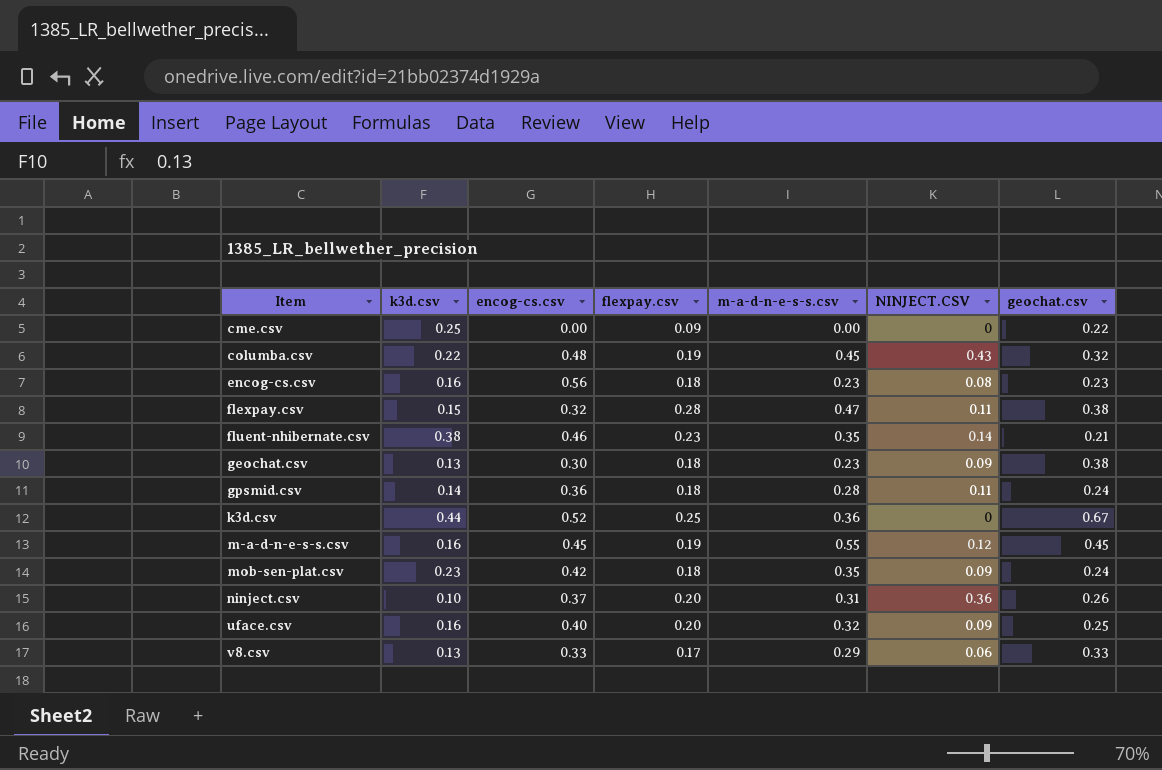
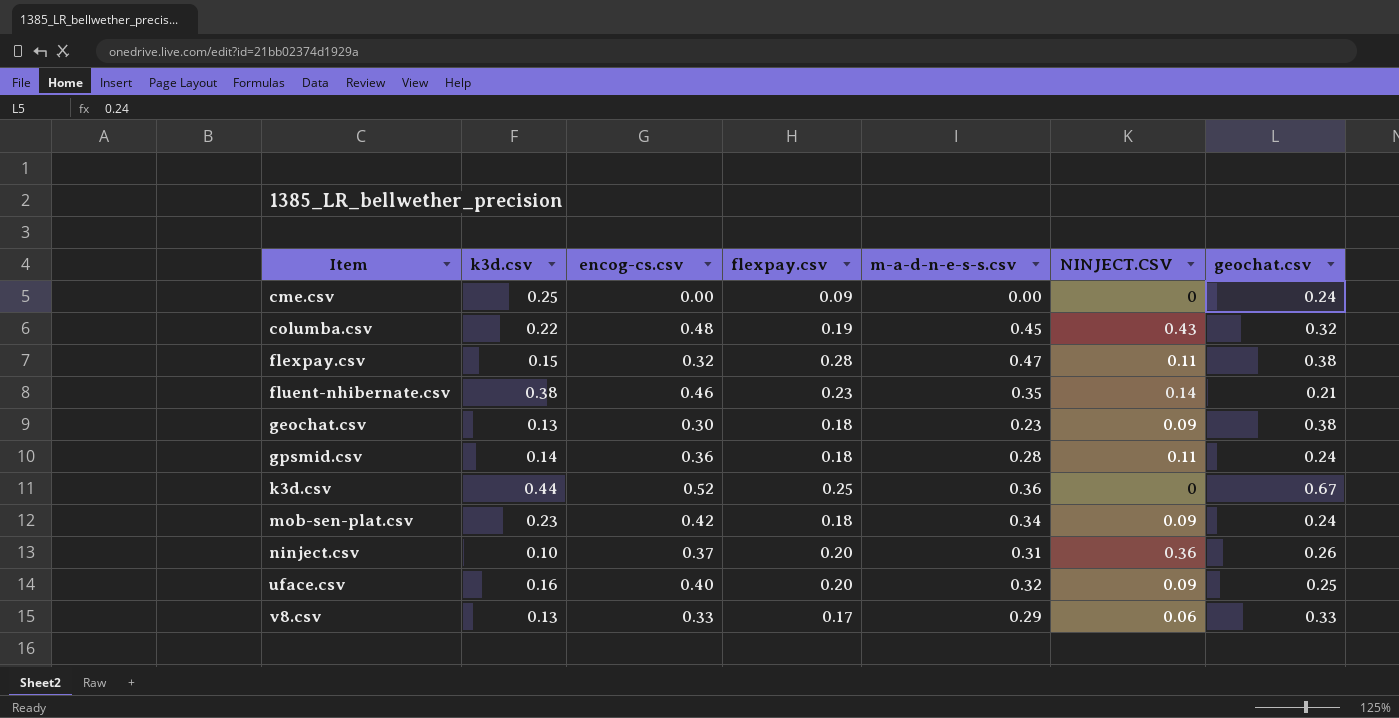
row encog-cs.csv: 0.16 | 0.56 | 0.18 | 0.23 | 0.08 | 0.23 -> none
row m-a-d-n-e-s-s.csv: 0.16 | 0.45 | 0.19 | 0.55 | 0.12 | 0.45 -> none
cme.csv | geochat.csv: 0.22 -> 0.24
mob-sen-plat.csv | m-a-d-n-e-s-s.csv: 0.35 -> 0.34

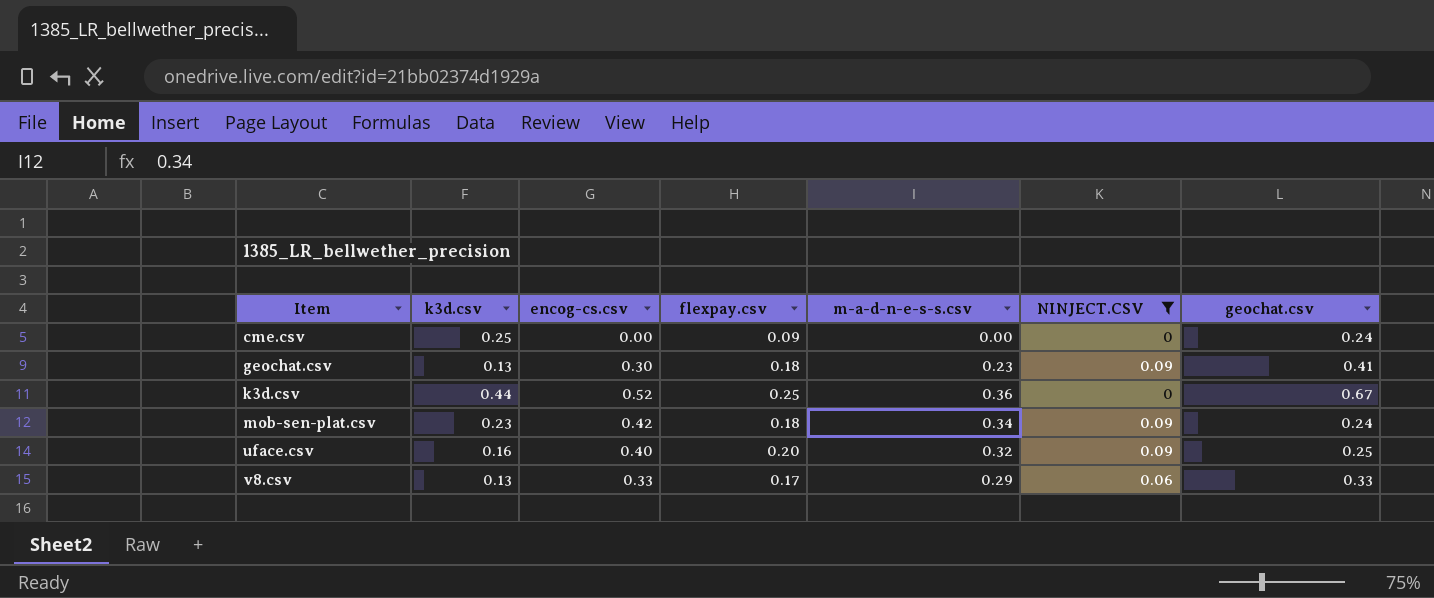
filter: none -> NINJECT.CSV <= 0.09
geochat.csv | geochat.csv: 0.38 -> 0.41

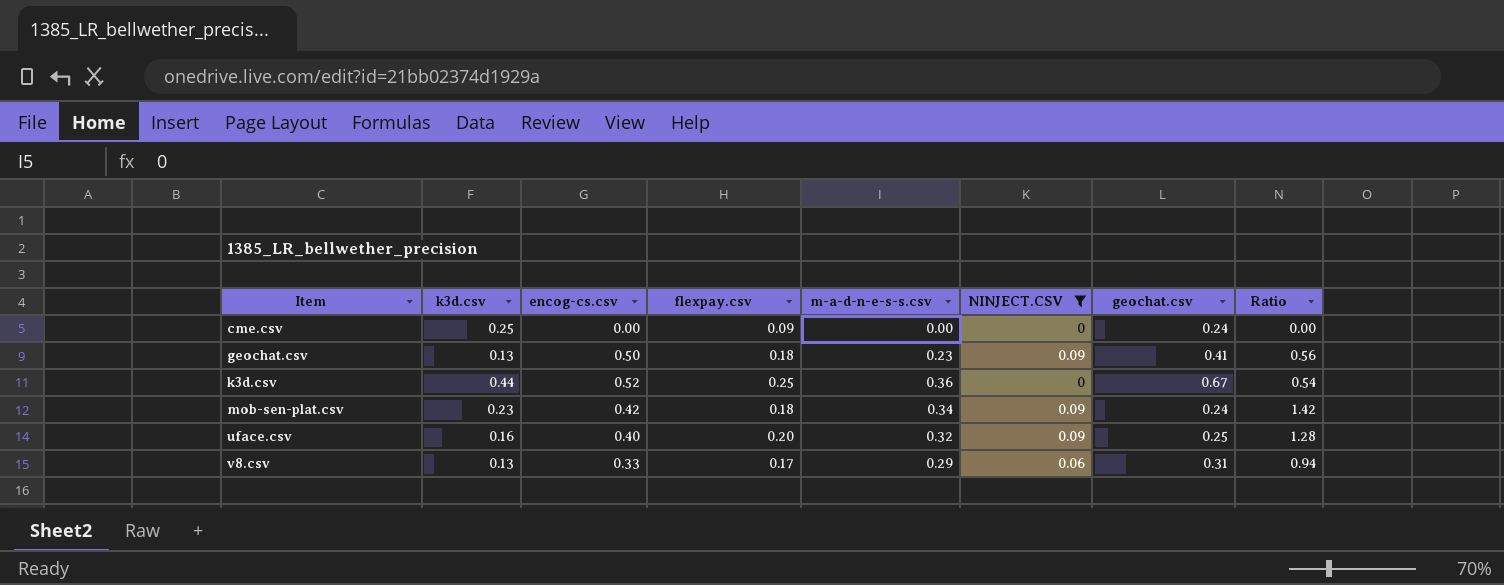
column Ratio | formula: none -> [m-a-d-n-e-s-s.csv] / [geochat.csv]
geochat.csv | encog-cs.csv: 0.30 -> 0.50
v8.csv | geochat.csv: 0.33 -> 0.31

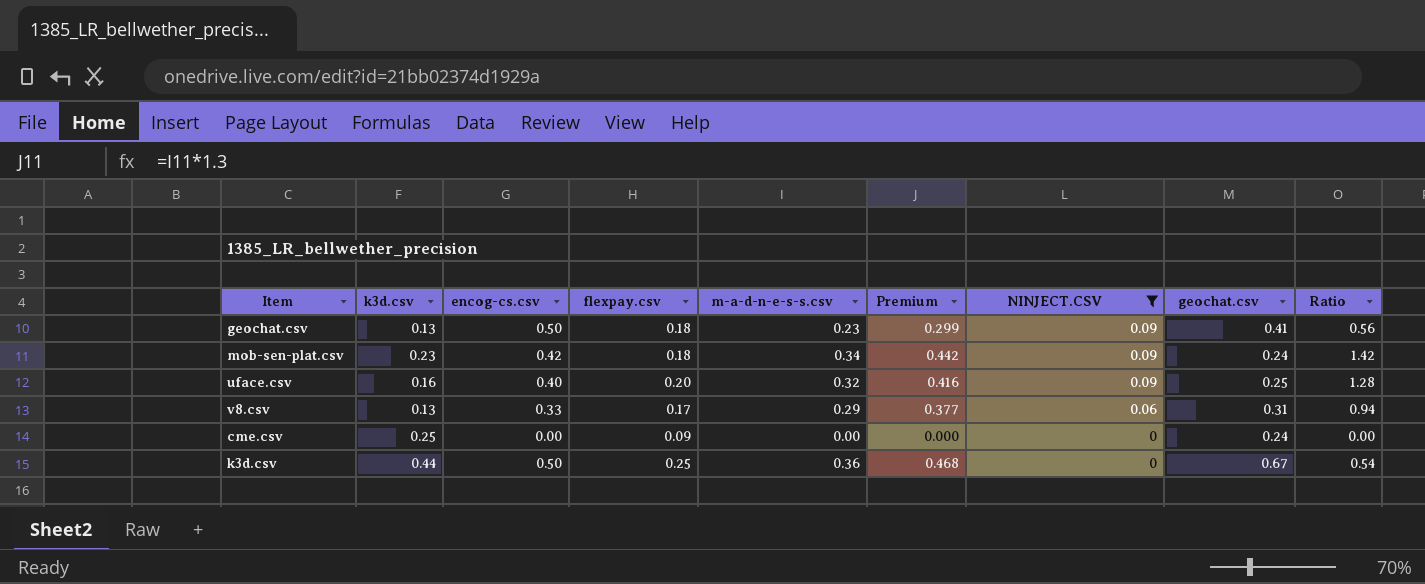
row order: Item ascending -> NINJECT.CSV descending
column Premium | formula: none -> [m-a-d-n-e-s-s.csv] * 1.3
k3d.csv | encog-cs.csv: 0.52 -> 0.50

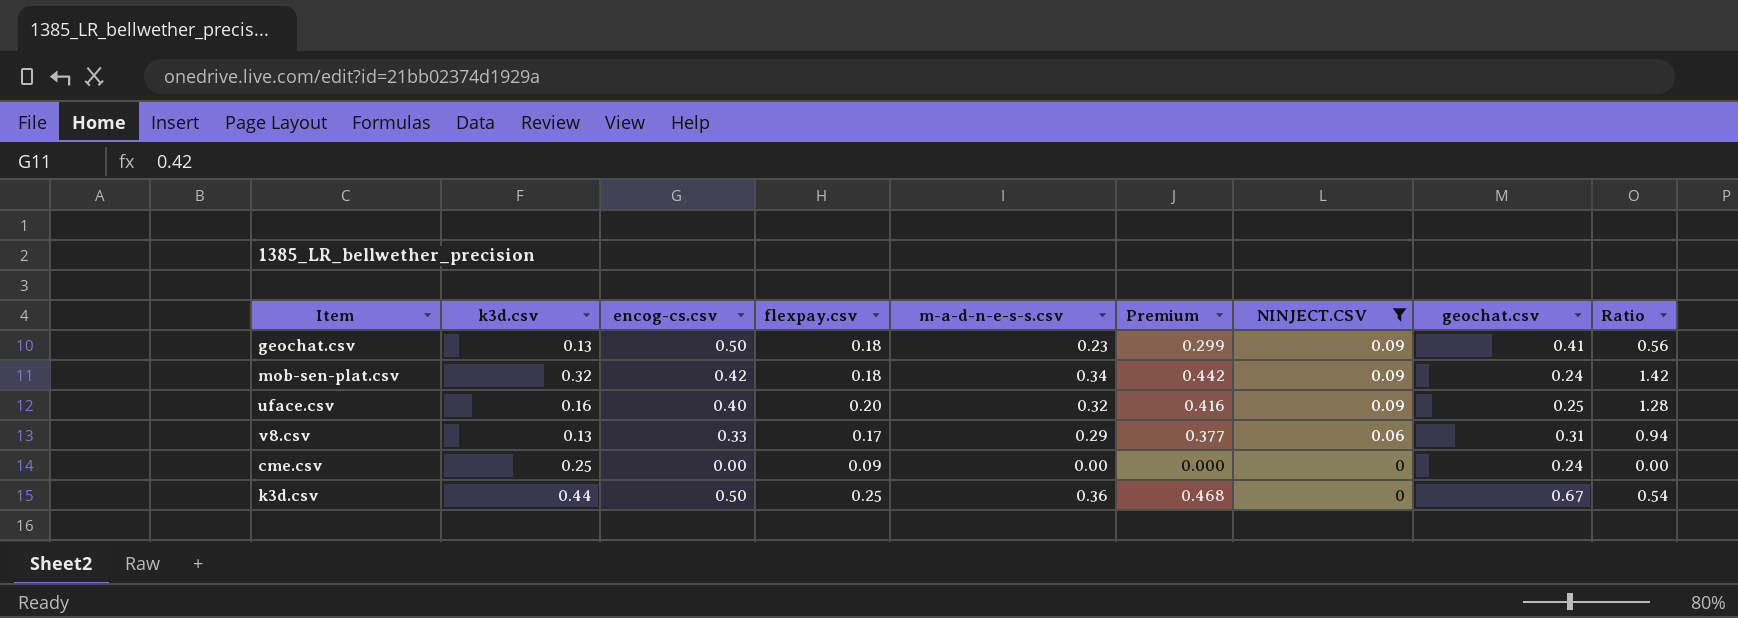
mob-sen-plat.csv | k3d.csv: 0.23 -> 0.32

